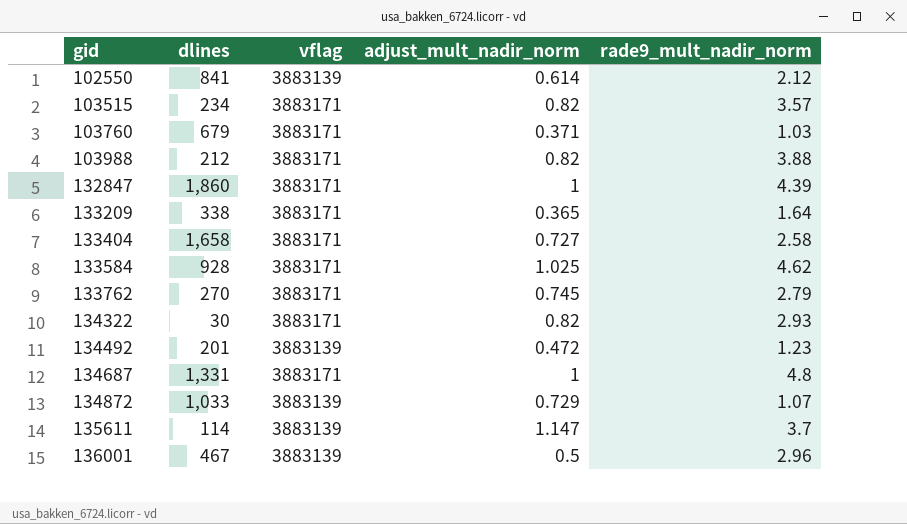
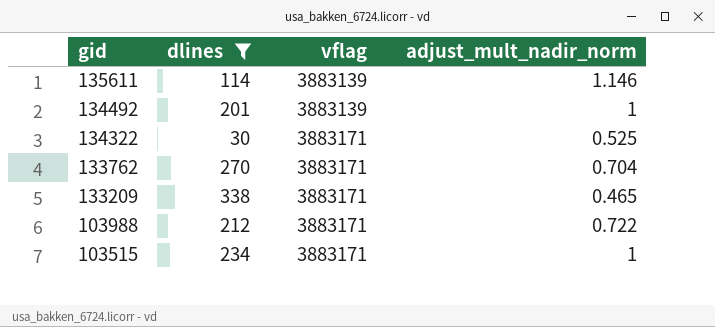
filter: none -> dlines <= 338
row order: gid ascending -> gid descending
column rade9_mult_nadir_norm | position: 5 -> none
135611 | adjust_mult_nadir_norm: 1.147 -> 1.146
134492 | adjust_mult_nadir_norm: 0.472 -> 1
134322 | adjust_mult_nadir_norm: 0.82 -> 0.525
133762 | adjust_mult_nadir_norm: 0.745 -> 0.704
133209 | adjust_mult_nadir_norm: 0.365 -> 0.465
103988 | adjust_mult_nadir_norm: 0.82 -> 0.722
103515 | adjust_mult_nadir_norm: 0.82 -> 1

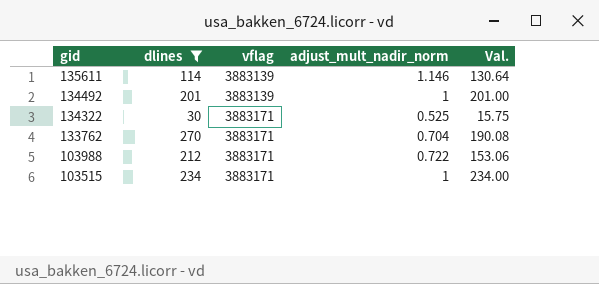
column Val. | formula: none -> [dlines] * [adjust_mult_nadir_norm]
row 133209: 338 | 3883171 | 0.465 -> none

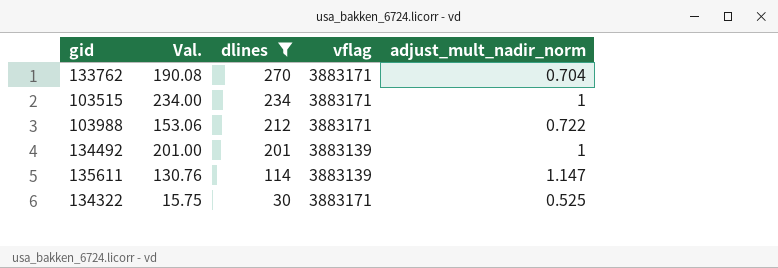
row order: gid descending -> dlines descending
column Val. | position: 5 -> 2
135611 | Val.: 130.64 -> 130.76
135611 | adjust_mult_nadir_norm: 1.146 -> 1.147

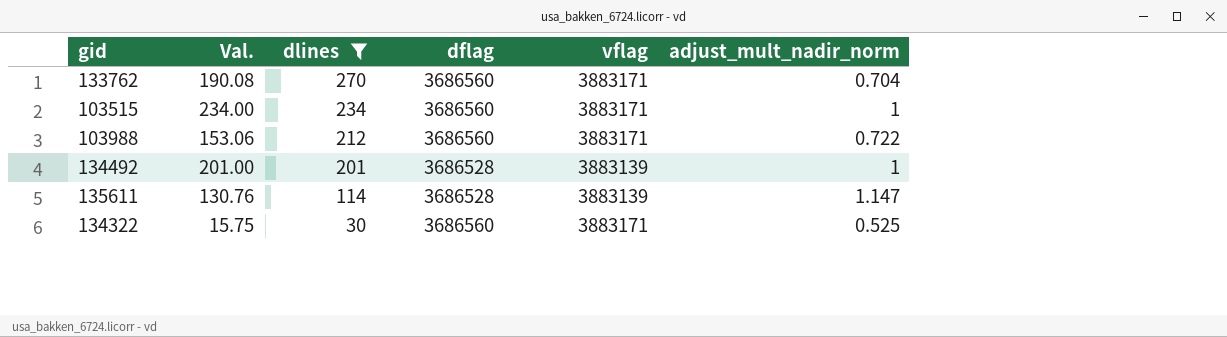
column dflag | position: none -> 4

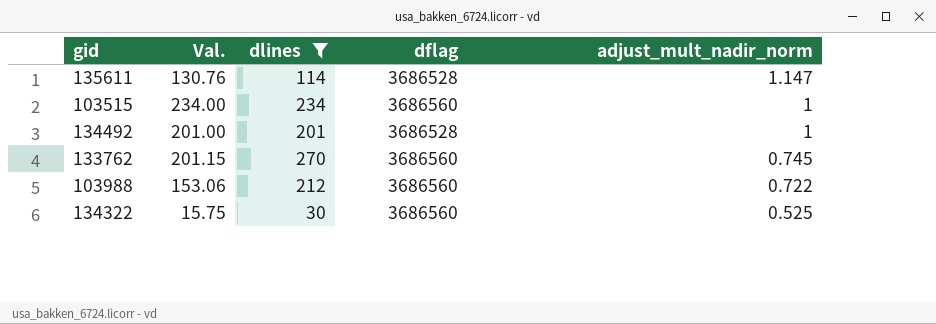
row order: dlines descending -> adjust_mult_nadir_norm descending
column vflag | position: 5 -> none
133762 | Val.: 190.08 -> 201.15
133762 | adjust_mult_nadir_norm: 0.704 -> 0.745

